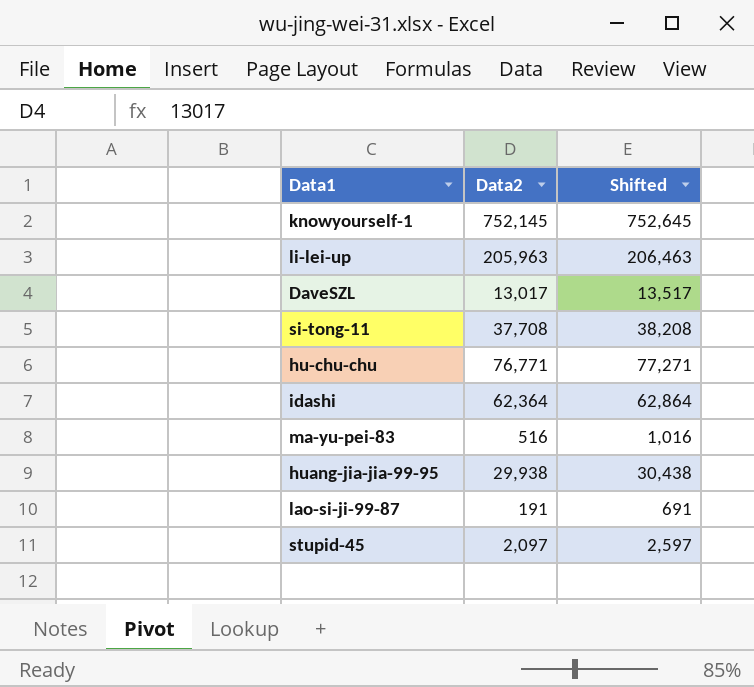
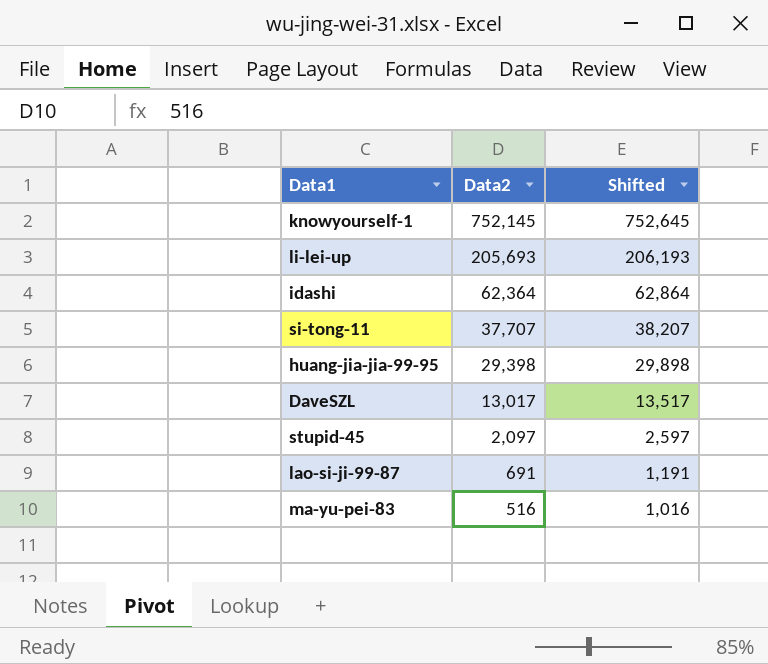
row order: none -> Data2 descending
row hu-chu-chu: 76,771 | 77,271 -> none
li-lei-up | Data2: 205,963 -> 205,693
li-lei-up | Shifted: 206,463 -> 206,193
si-tong-11 | Data2: 37,708 -> 37,707
si-tong-11 | Shifted: 38,208 -> 38,207
huang-jia-jia-99-95 | Data2: 29,938 -> 29,398
huang-jia-jia-99-95 | Shifted: 30,438 -> 29,898
lao-si-ji-99-87 | Data2: 191 -> 691
lao-si-ji-99-87 | Shifted: 691 -> 1,191

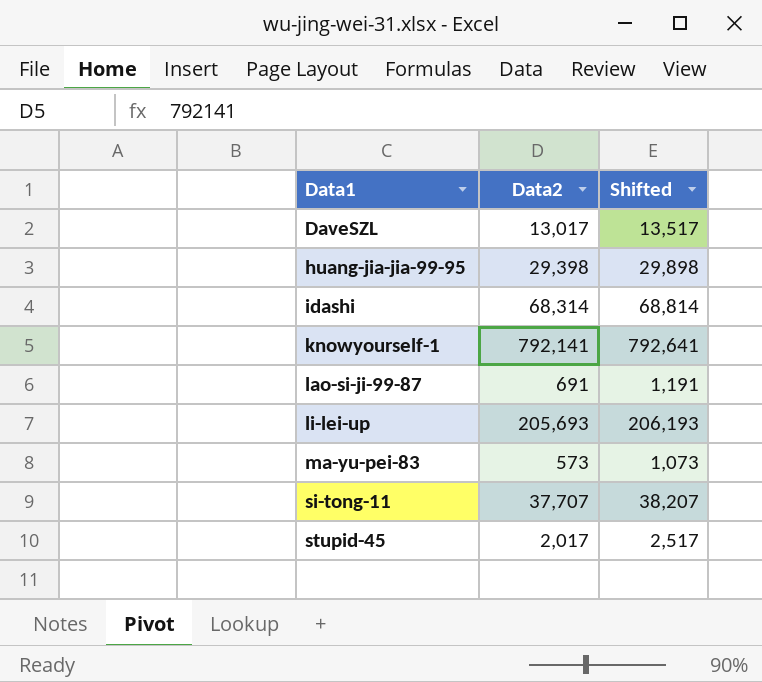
row order: Data2 descending -> Data1 ascending
idashi | Data2: 62,364 -> 68,314
idashi | Shifted: 62,864 -> 68,814
knowyourself-1 | Data2: 752,145 -> 792,141
knowyourself-1 | Shifted: 752,645 -> 792,641
ma-yu-pei-83 | Data2: 516 -> 573
ma-yu-pei-83 | Shifted: 1,016 -> 1,073
stupid-45 | Data2: 2,097 -> 2,017
stupid-45 | Shifted: 2,597 -> 2,517

